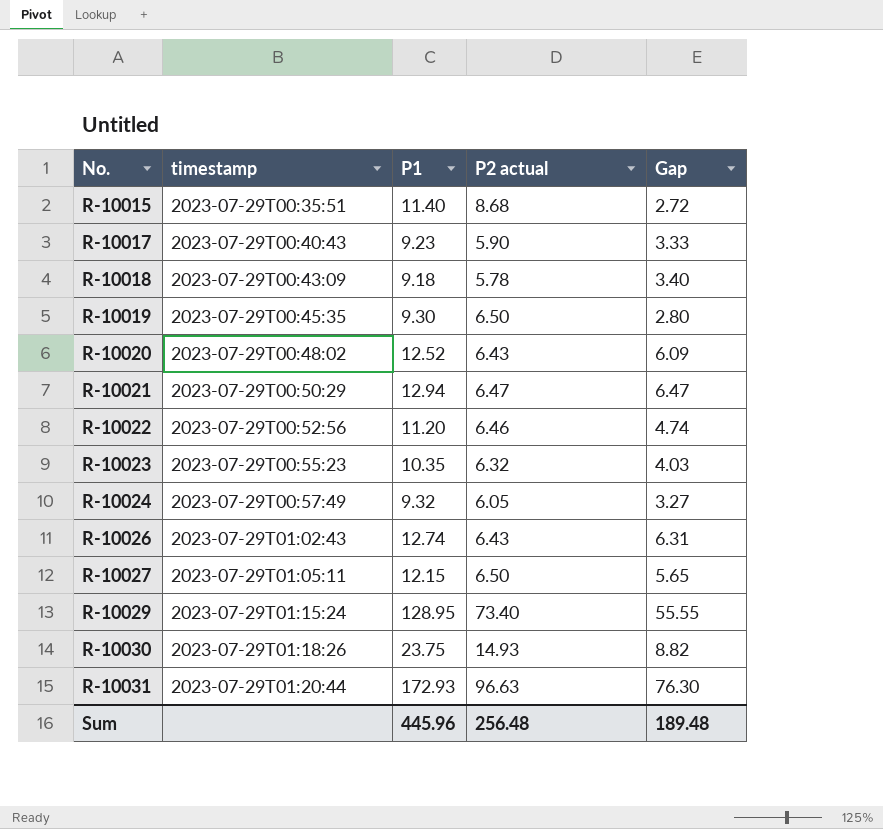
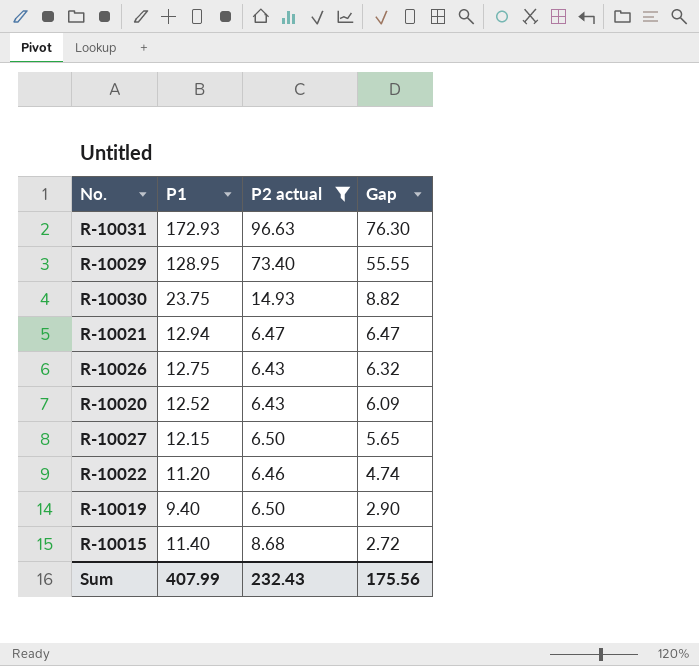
filter: none -> P2 actual >= 6.43
row order: No. ascending -> Gap descending
column timestamp | position: 2 -> none
R-10026 | P1: 12.74 -> 12.75
R-10026 | Gap: 6.31 -> 6.32
R-10019 | P1: 9.30 -> 9.40
R-10019 | Gap: 2.80 -> 2.90
Sum | P1: 445.96 -> 407.99
Sum | P2 actual: 256.48 -> 232.43
Sum | Gap: 189.48 -> 175.56

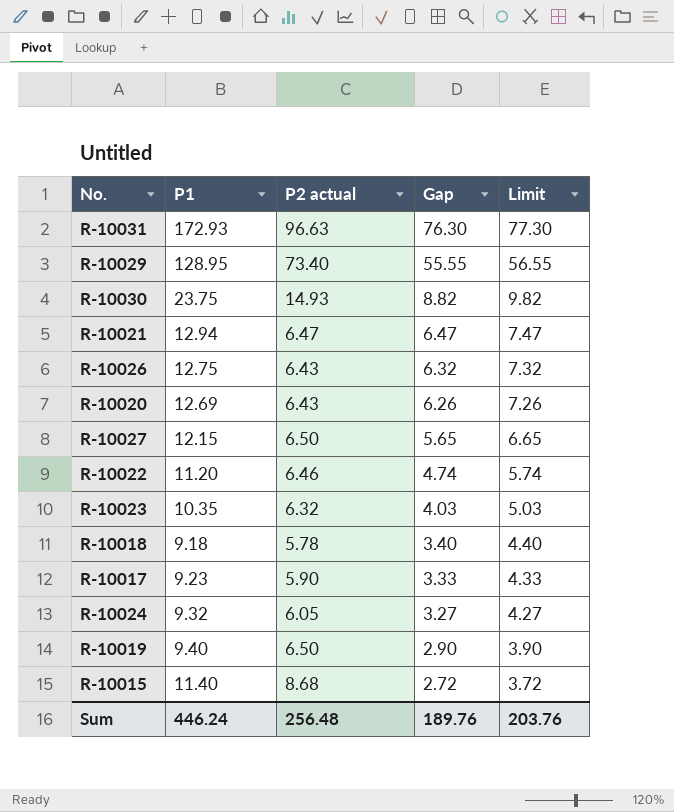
filter: P2 actual >= 6.43 -> none
column Limit | formula: none -> [Gap] + 1
R-10020 | P1: 12.52 -> 12.69
R-10020 | Gap: 6.09 -> 6.26
Sum | P1: 407.99 -> 446.24
Sum | P2 actual: 232.43 -> 256.48
Sum | Gap: 175.56 -> 189.76

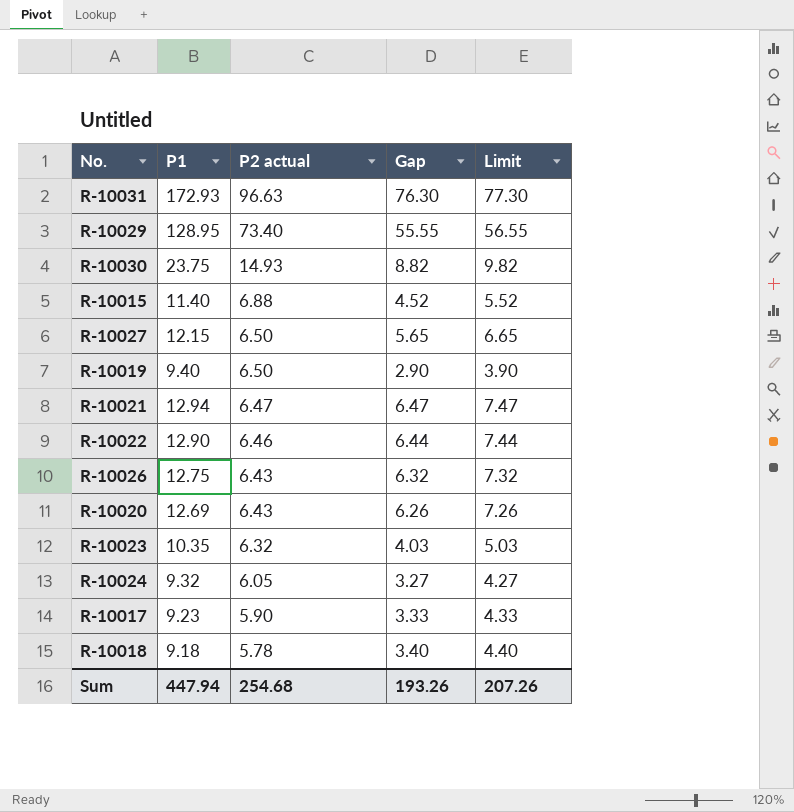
row order: Gap descending -> P2 actual descending
R-10015 | P2 actual: 8.68 -> 6.88
R-10015 | Gap: 2.72 -> 4.52
R-10015 | Limit: 3.72 -> 5.52
R-10022 | P1: 11.20 -> 12.90
R-10022 | Gap: 4.74 -> 6.44
R-10022 | Limit: 5.74 -> 7.44
Sum | P1: 446.24 -> 447.94
Sum | P2 actual: 256.48 -> 254.68
Sum | Gap: 189.76 -> 193.26
Sum | Limit: 203.76 -> 207.26

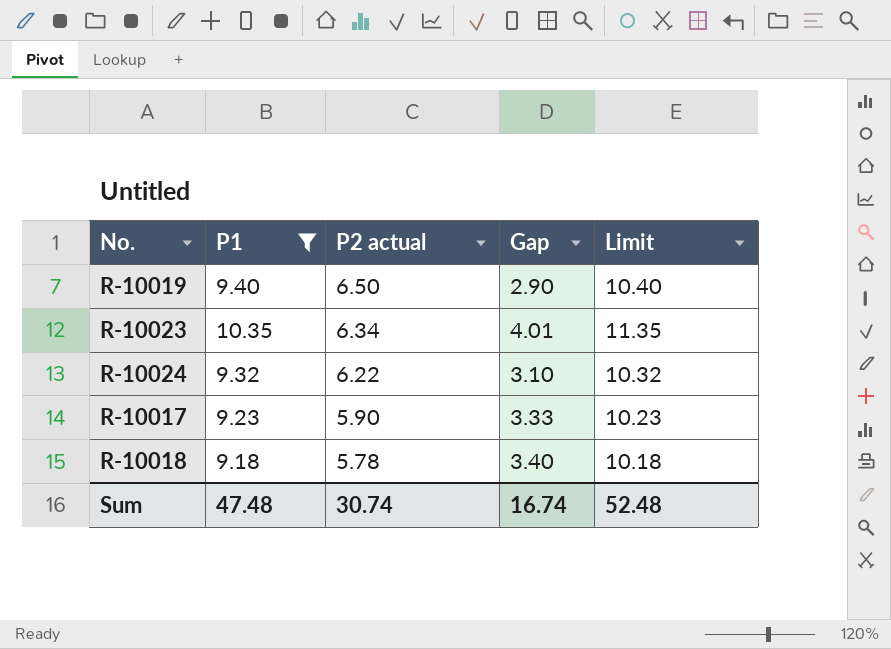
filter: none -> P1 <= 10.35
column Limit | formula: [Gap] + 1 -> [P1] + 1
R-10023 | P2 actual: 6.32 -> 6.34
R-10023 | Gap: 4.03 -> 4.01
R-10024 | P2 actual: 6.05 -> 6.22
R-10024 | Gap: 3.27 -> 3.10
Sum | P1: 447.94 -> 47.48
Sum | P2 actual: 254.68 -> 30.74
Sum | Gap: 193.26 -> 16.74
Sum | Limit: 207.26 -> 52.48

